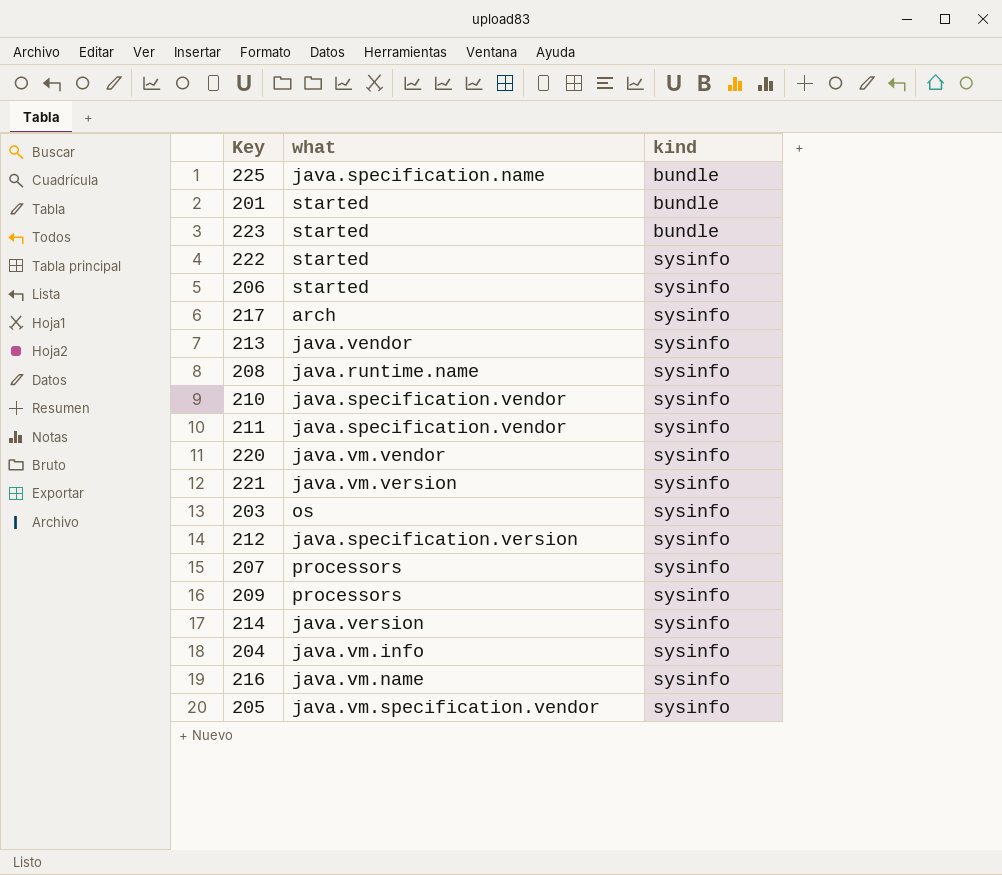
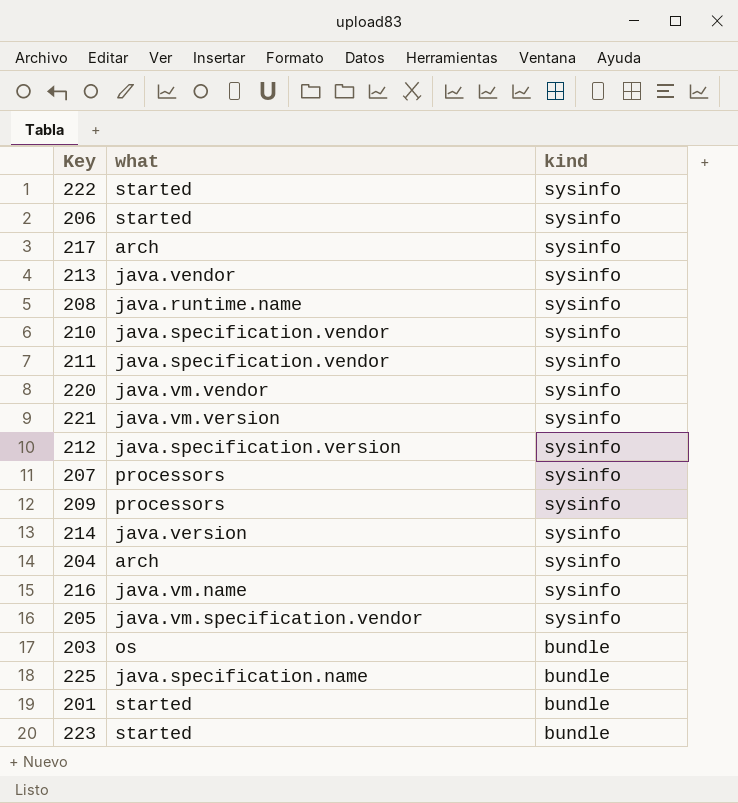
row order: kind ascending -> kind descending
204 | what: java.vm.info -> arch
203 | kind: sysinfo -> bundle

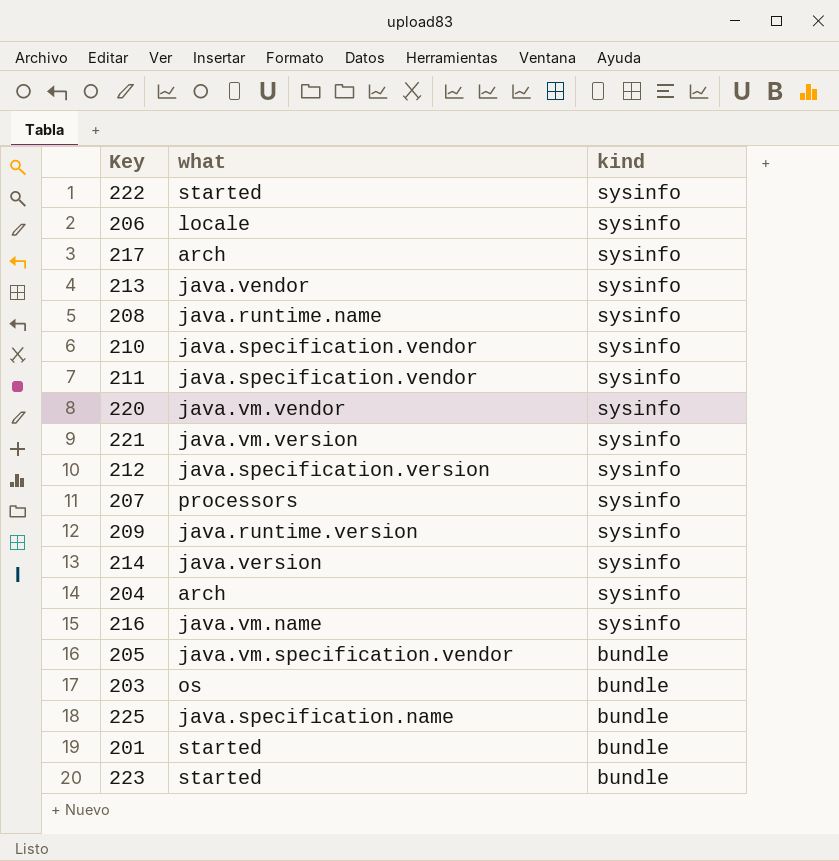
206 | what: started -> locale
209 | what: processors -> java.runtime.version
205 | kind: sysinfo -> bundle

